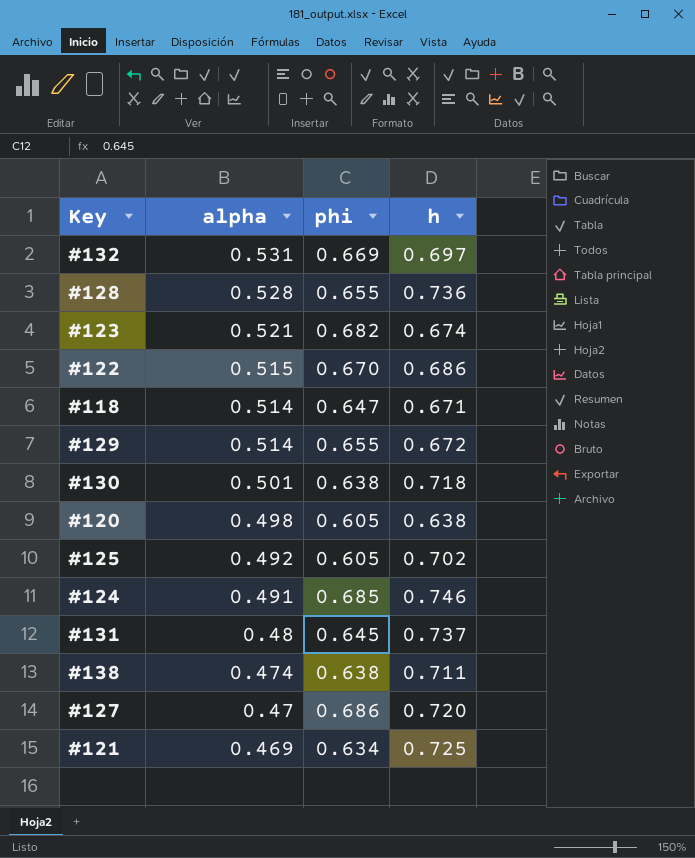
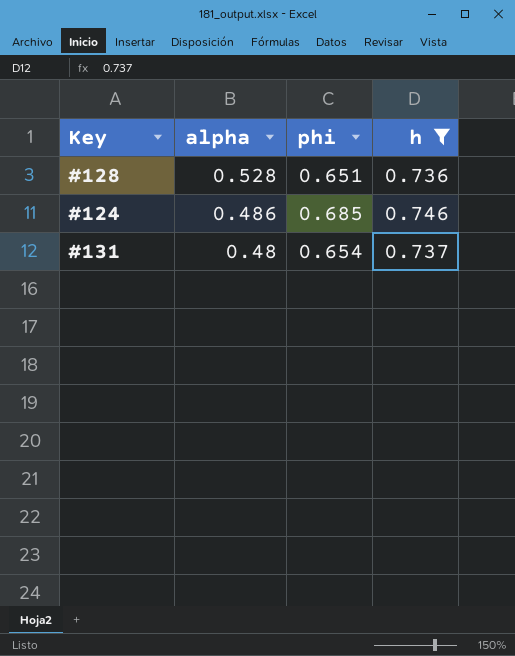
filter: none -> h >= 0.736
#128 | phi: 0.655 -> 0.651
#124 | alpha: 0.491 -> 0.486
#131 | phi: 0.645 -> 0.654

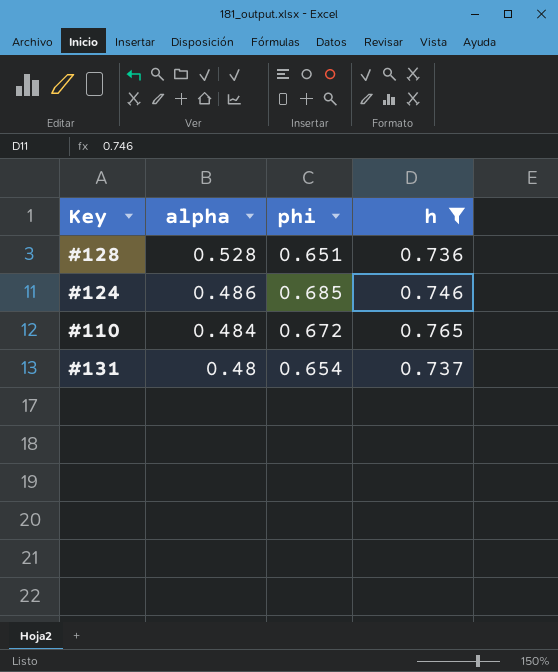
row #110: none -> 0.484 | 0.672 | 0.765

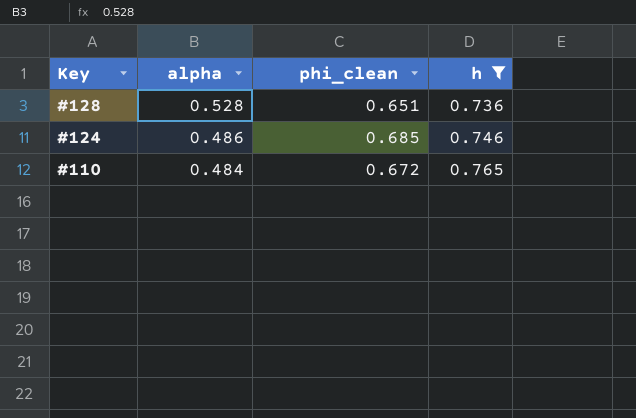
column name: phi -> phi_clean
row #131: 0.48 | 0.654 | 0.737 -> none

